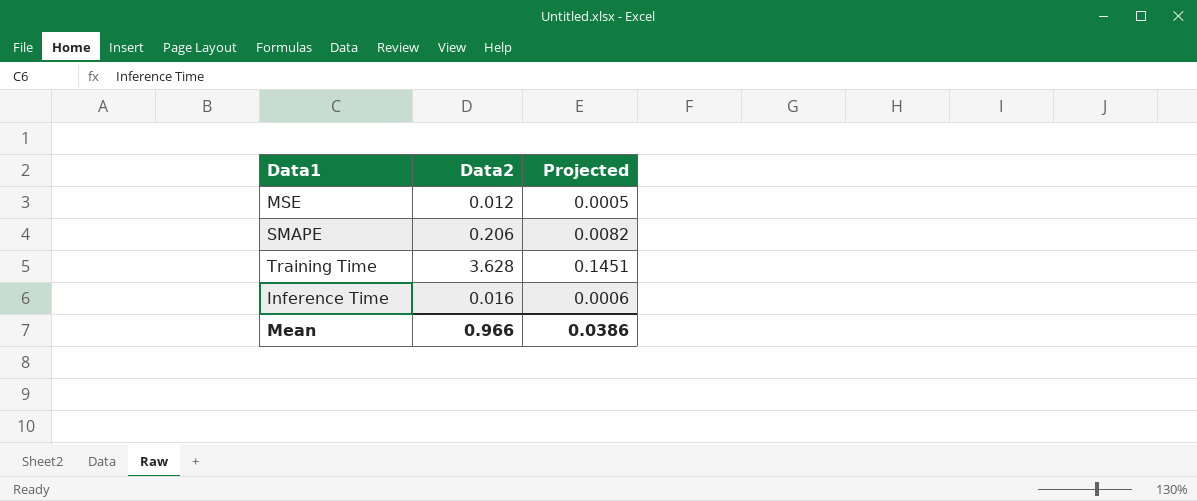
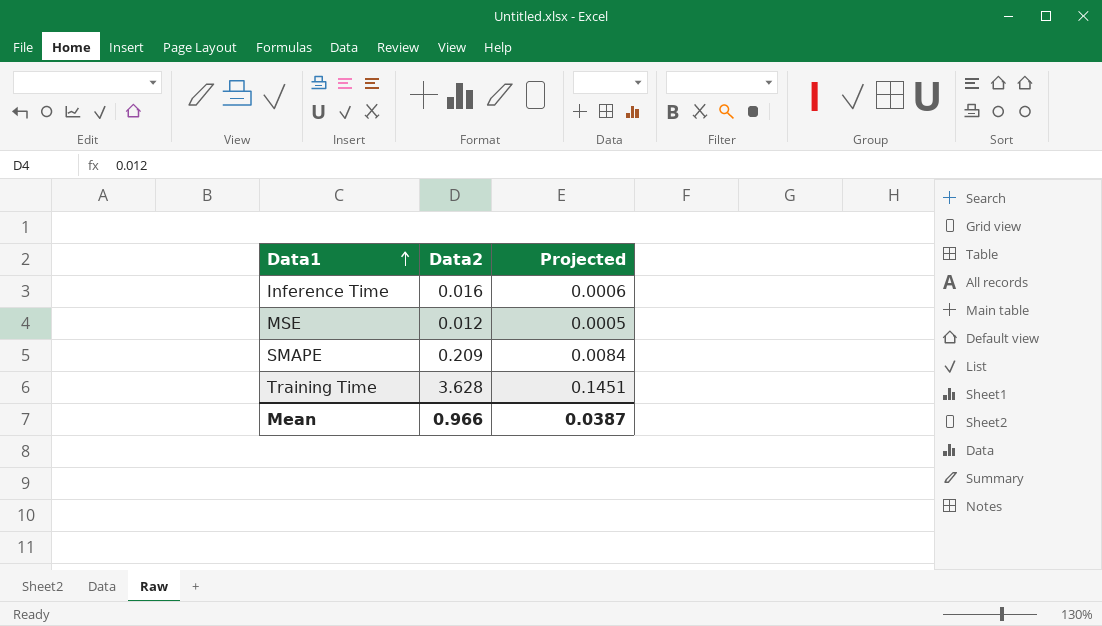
row order: none -> Data1 ascending
SMAPE | Data2: 0.206 -> 0.209
SMAPE | Projected: 0.0082 -> 0.0084
Mean | Projected: 0.0386 -> 0.0387

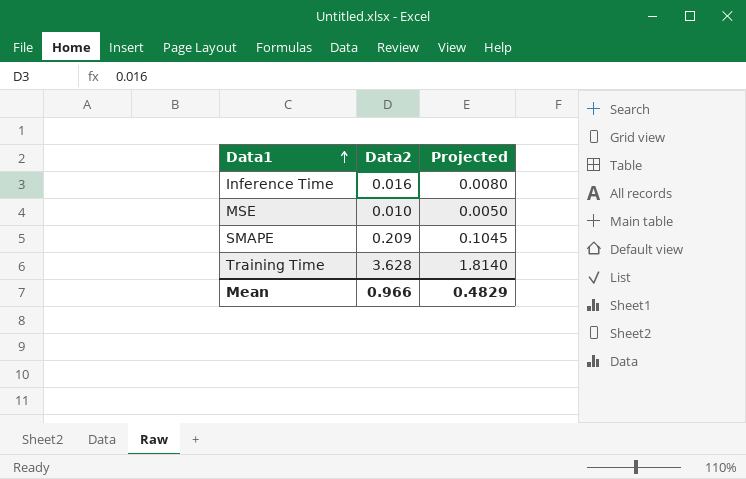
column Projected | formula: [Data2] * 0.04 -> [Data2] * 0.5
MSE | Data2: 0.012 -> 0.010
Mean | Projected: 0.0387 -> 0.4829

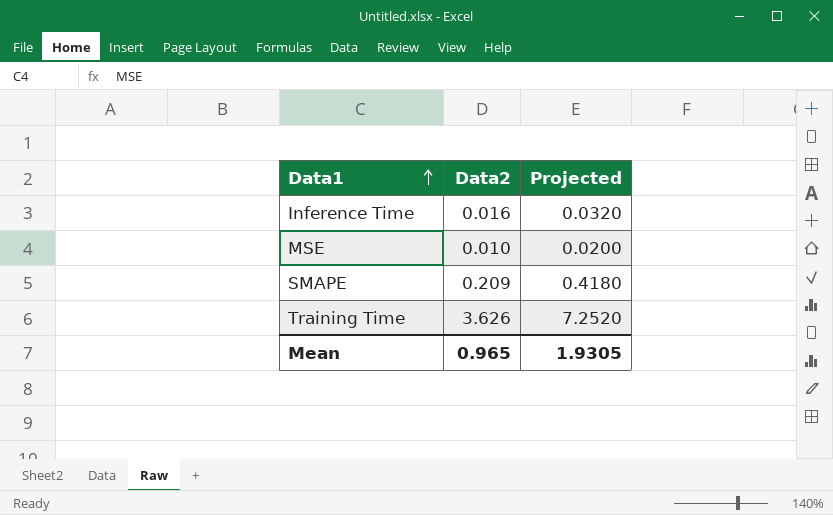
column Projected | formula: [Data2] * 0.5 -> [Data2] * 2
Training Time | Data2: 3.628 -> 3.626
Mean | Data2: 0.966 -> 0.965
Mean | Projected: 0.4829 -> 1.9305

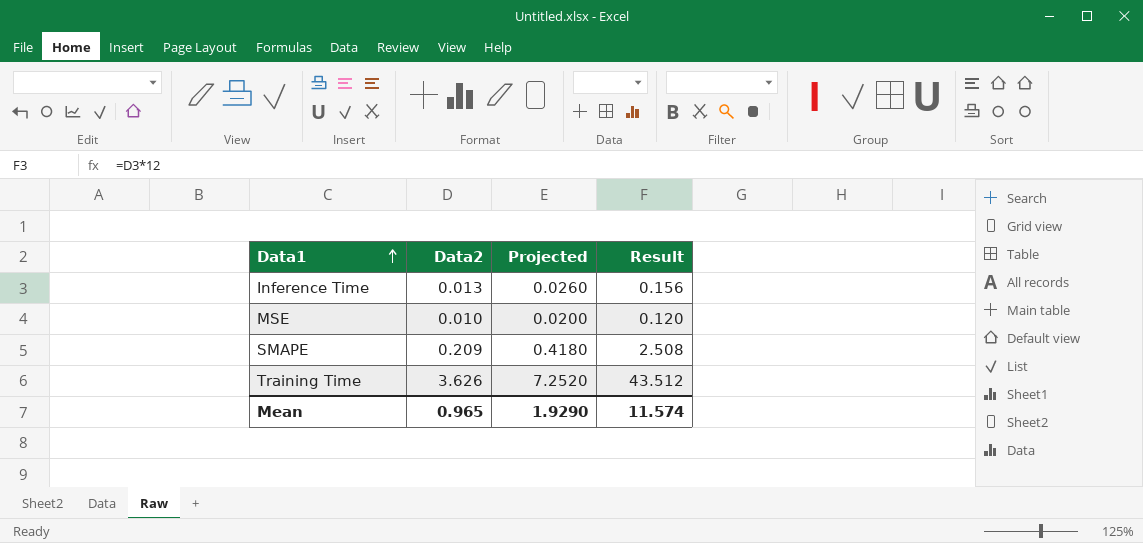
column Result | formula: none -> [Data2] * 12
Inference Time | Data2: 0.016 -> 0.013
Inference Time | Projected: 0.0320 -> 0.0260
Mean | Projected: 1.9305 -> 1.9290

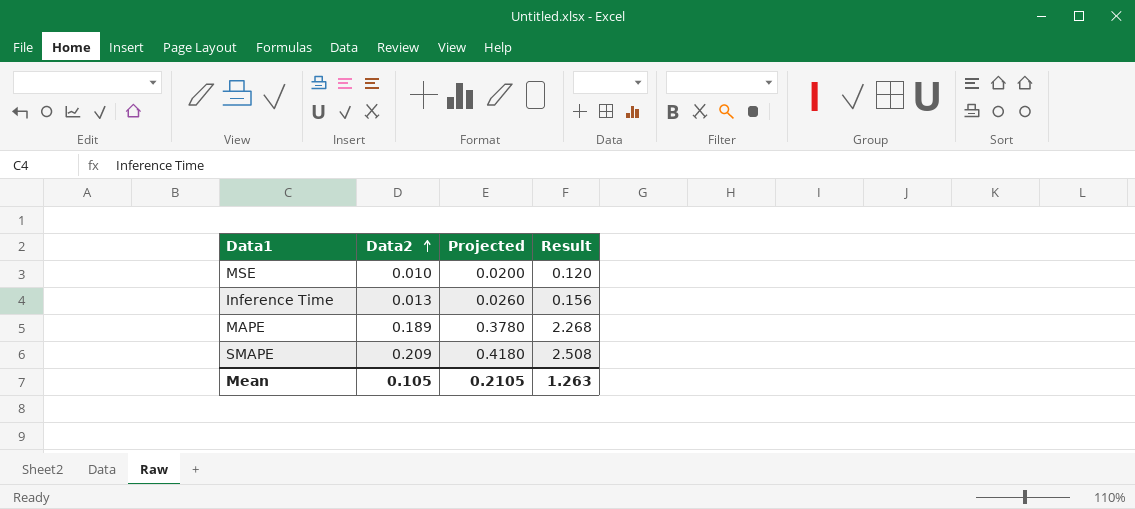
row order: Data1 ascending -> Data2 ascending
row Training Time: 3.626 | 7.2520 | 43.512 -> none
row MAPE: none -> 0.189 | 0.3780 | 2.268
Mean | Data2: 0.965 -> 0.105
Mean | Projected: 1.9290 -> 0.2105
Mean | Result: 11.574 -> 1.263

